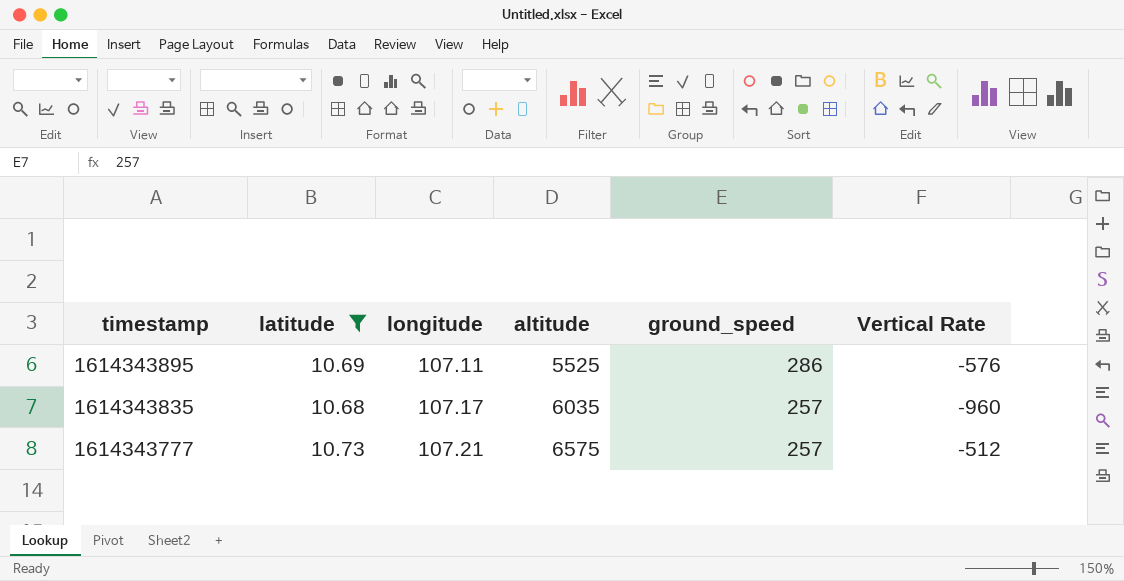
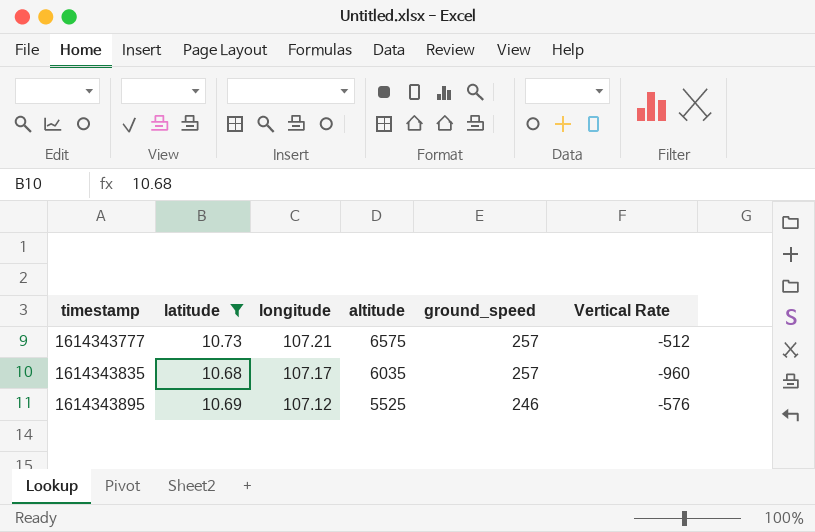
row order: timestamp descending -> timestamp ascending
1614343895 | longitude: 107.11 -> 107.12
1614343895 | ground_speed: 286 -> 246

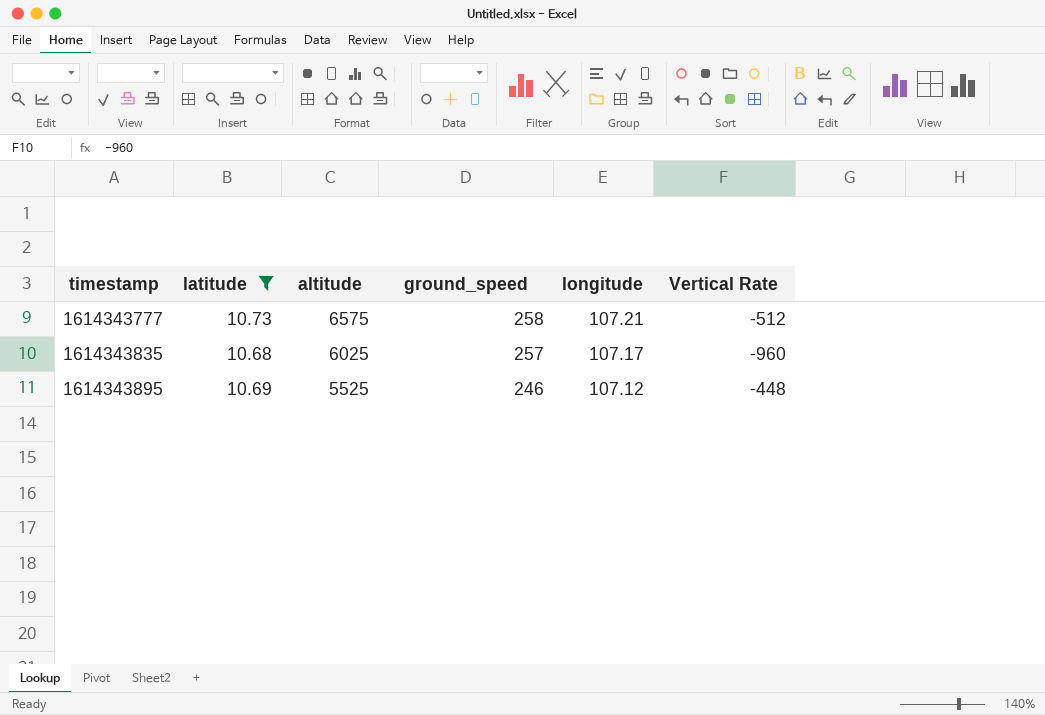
column longitude | position: 3 -> 5
1614343777 | ground_speed: 257 -> 258
1614343835 | altitude: 6035 -> 6025
1614343895 | Vertical Rate: -576 -> -448

